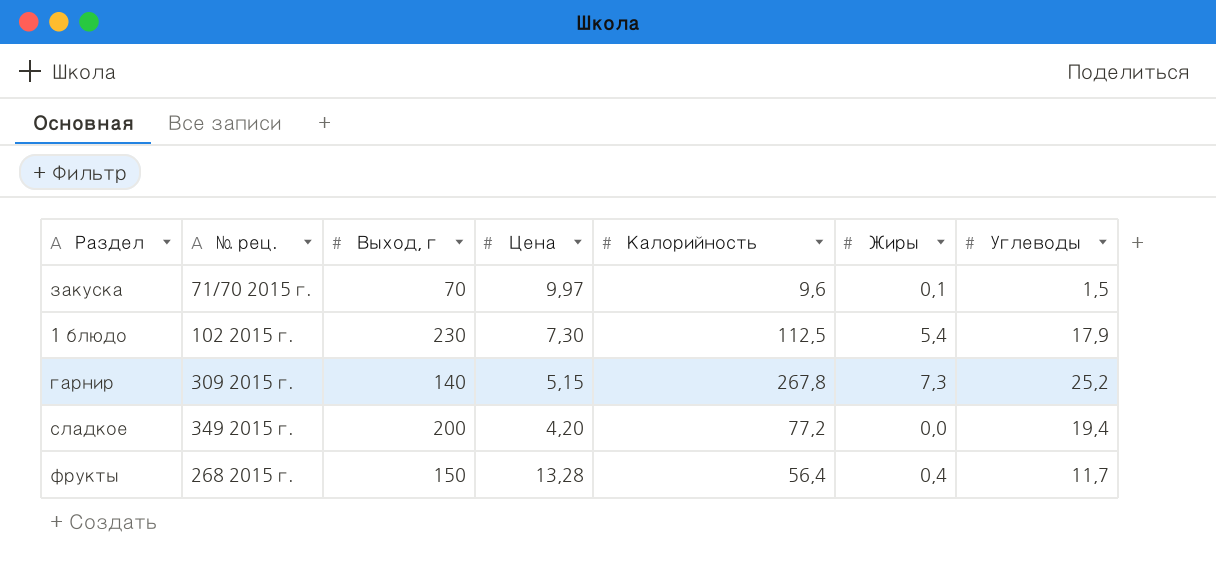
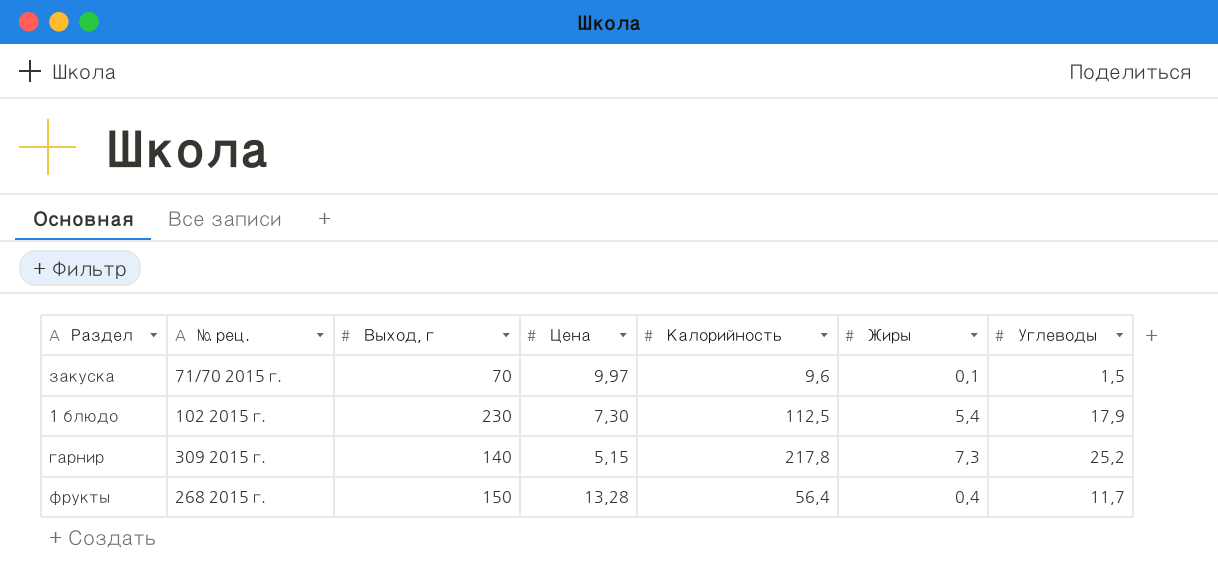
row сладкое: 349 2015 г. | 200 | 4,20 | 77,2 | 0,0 | 19,4 -> none
гарнир | Калорийность: 267,8 -> 217,8

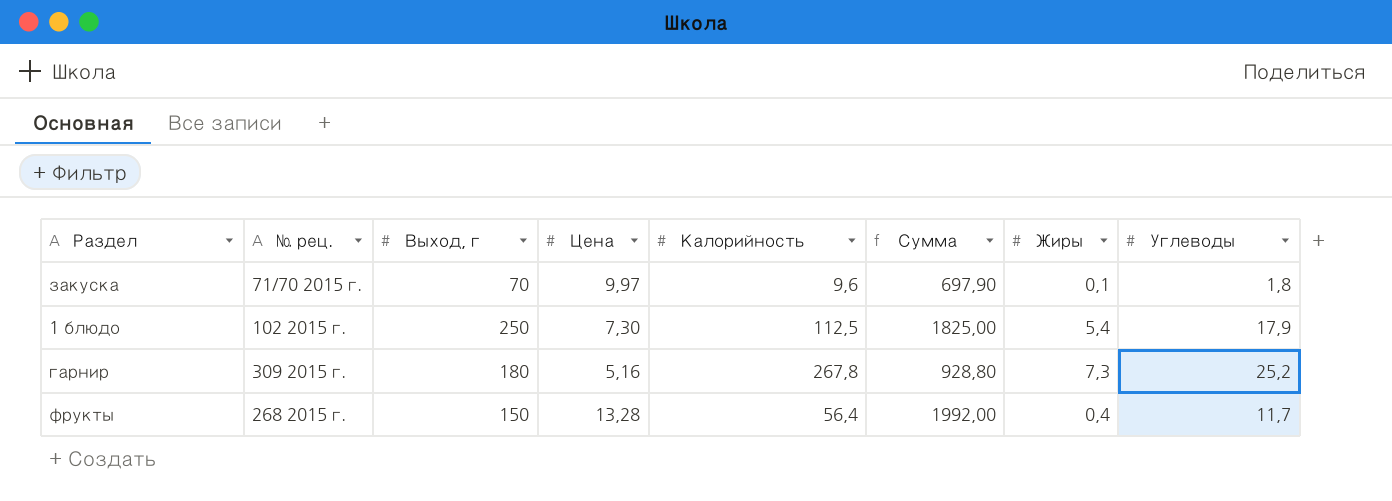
column Сумма | formula: none -> [Выход, г] * [Цена]
закуска | Углеводы: 1,5 -> 1,8
1 блюдо | Выход, г: 230 -> 250
гарнир | Выход, г: 140 -> 180
гарнир | Цена: 5,15 -> 5,16
гарнир | Калорийность: 217,8 -> 267,8

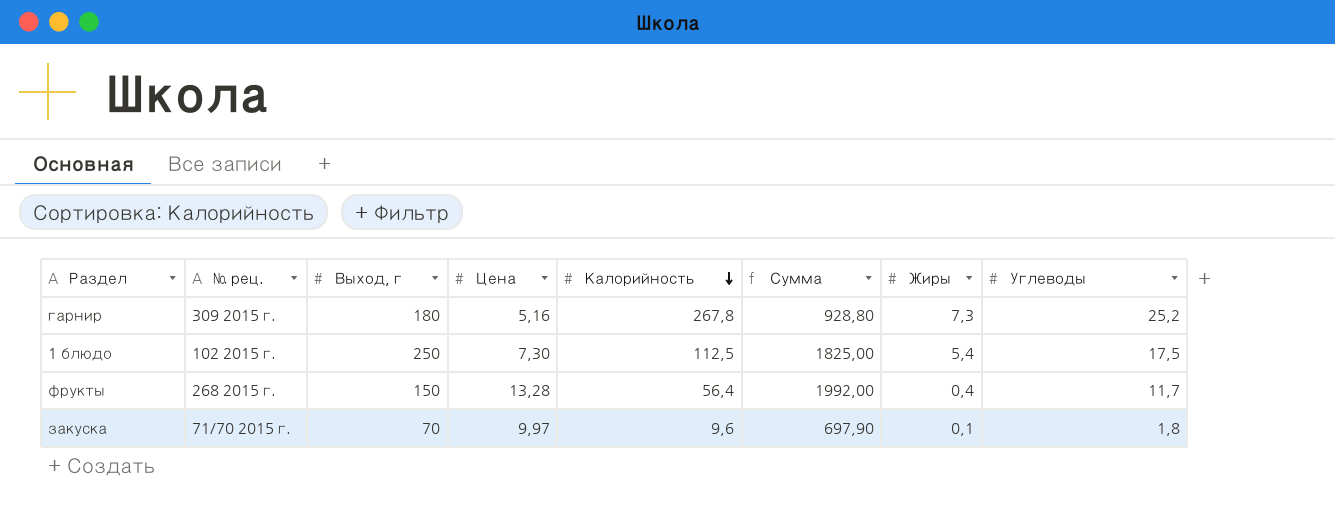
row order: none -> Калорийность descending
1 блюдо | Углеводы: 17,9 -> 17,5

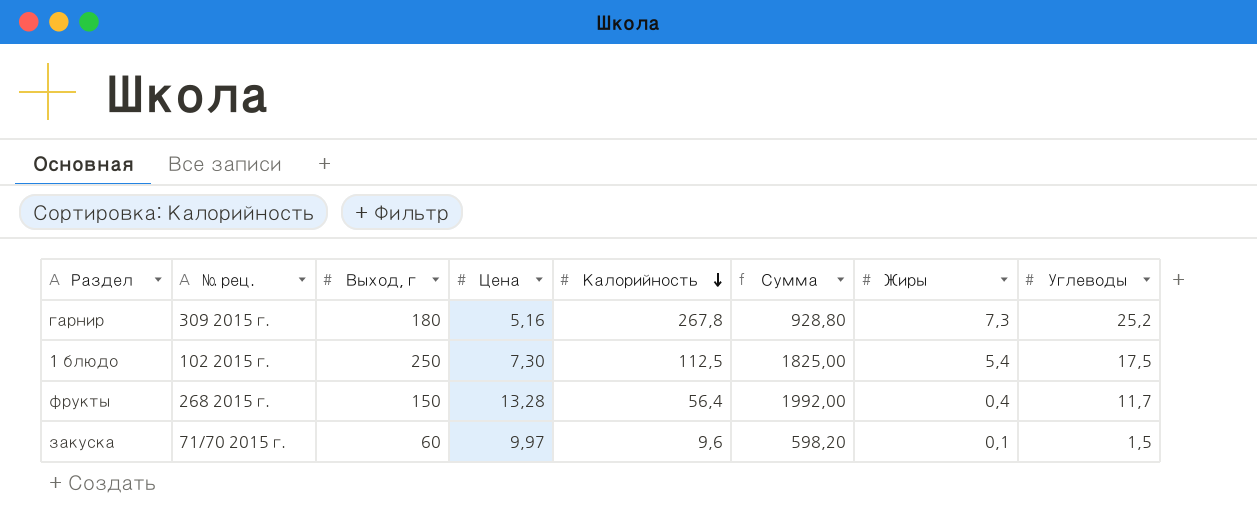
закуска | Выход, г: 70 -> 60
закуска | Сумма: 697,90 -> 598,20
закуска | Углеводы: 1,8 -> 1,5

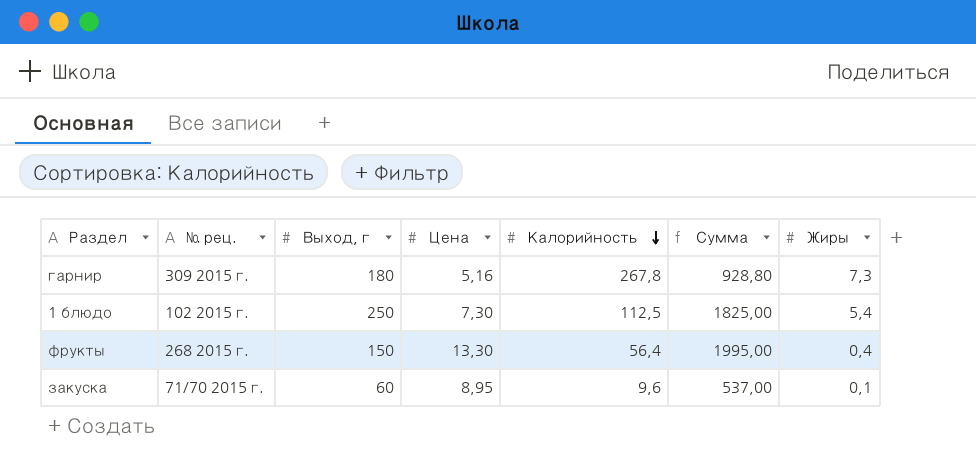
column Углеводы | position: 8 -> none
фрукты | Цена: 13,28 -> 13,30
фрукты | Сумма: 1992,00 -> 1995,00
закуска | Цена: 9,97 -> 8,95
закуска | Сумма: 598,20 -> 537,00

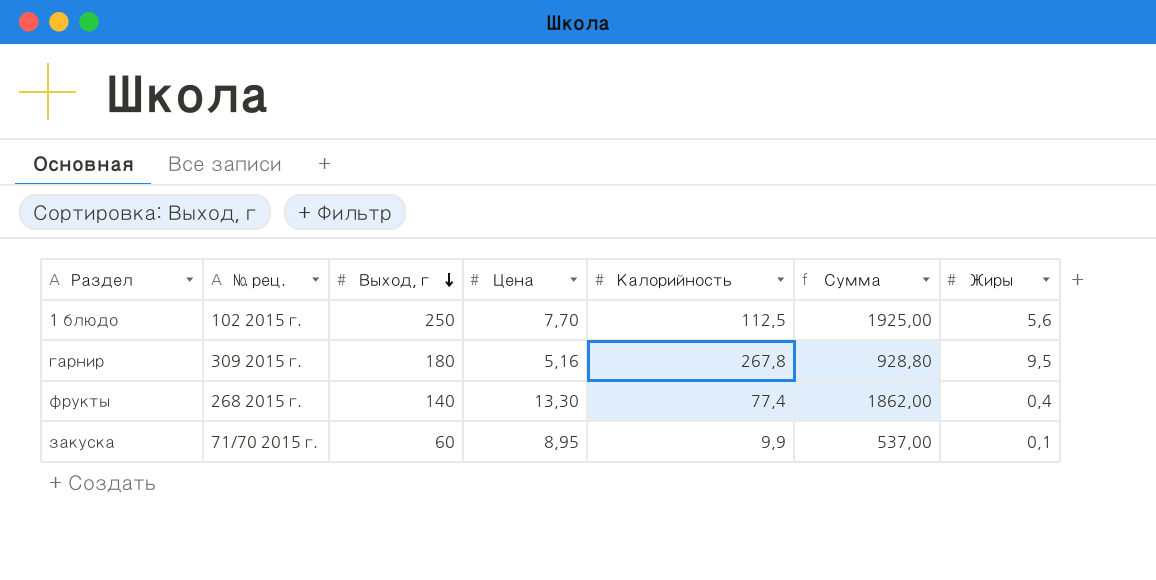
row order: Калорийность descending -> Выход, г descending
1 блюдо | Цена: 7,30 -> 7,70
1 блюдо | Сумма: 1825,00 -> 1925,00
1 блюдо | Жиры: 5,4 -> 5,6
гарнир | Жиры: 7,3 -> 9,5
фрукты | Выход, г: 150 -> 140
фрукты | Калорийность: 56,4 -> 77,4
фрукты | Сумма: 1995,00 -> 1862,00
закуска | Калорийность: 9,6 -> 9,9

